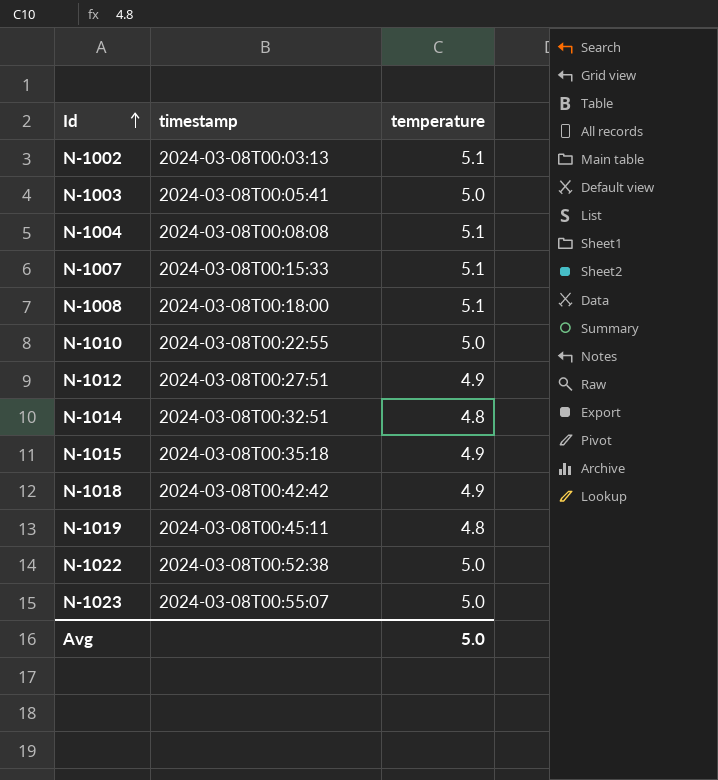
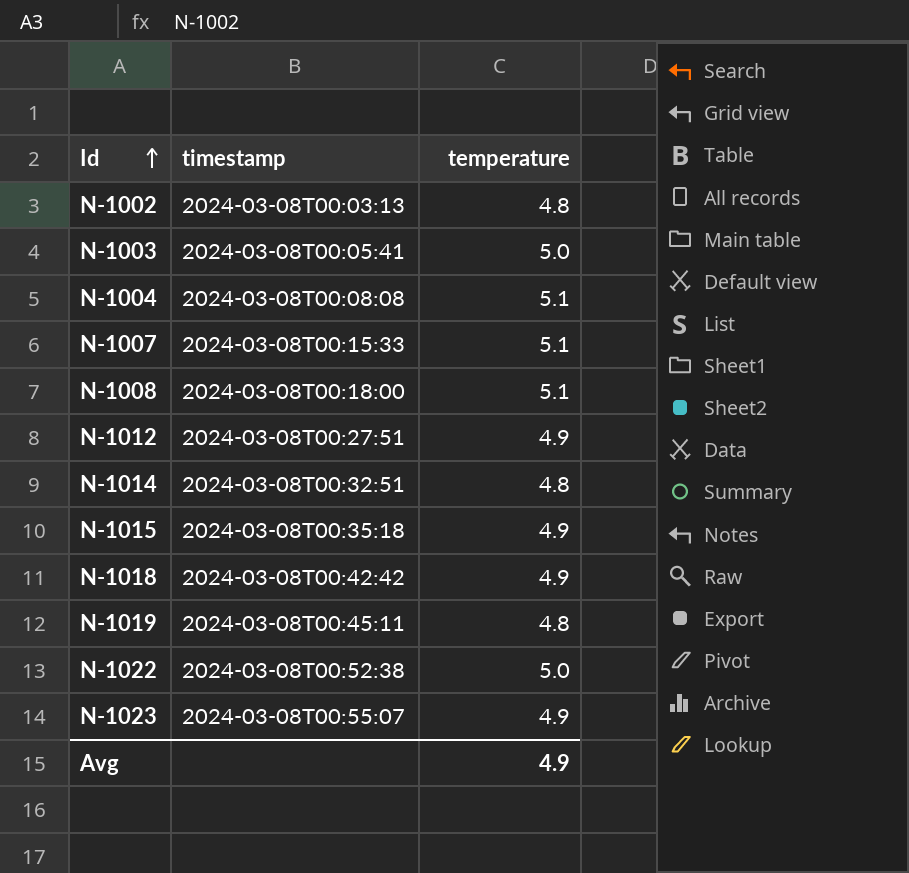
row N-1010: 2024-03-08T00:22:55 | 5.0 -> none
N-1002 | temperature: 5.1 -> 4.8
N-1023 | temperature: 5.0 -> 4.9
Avg | temperature: 5.0 -> 4.9

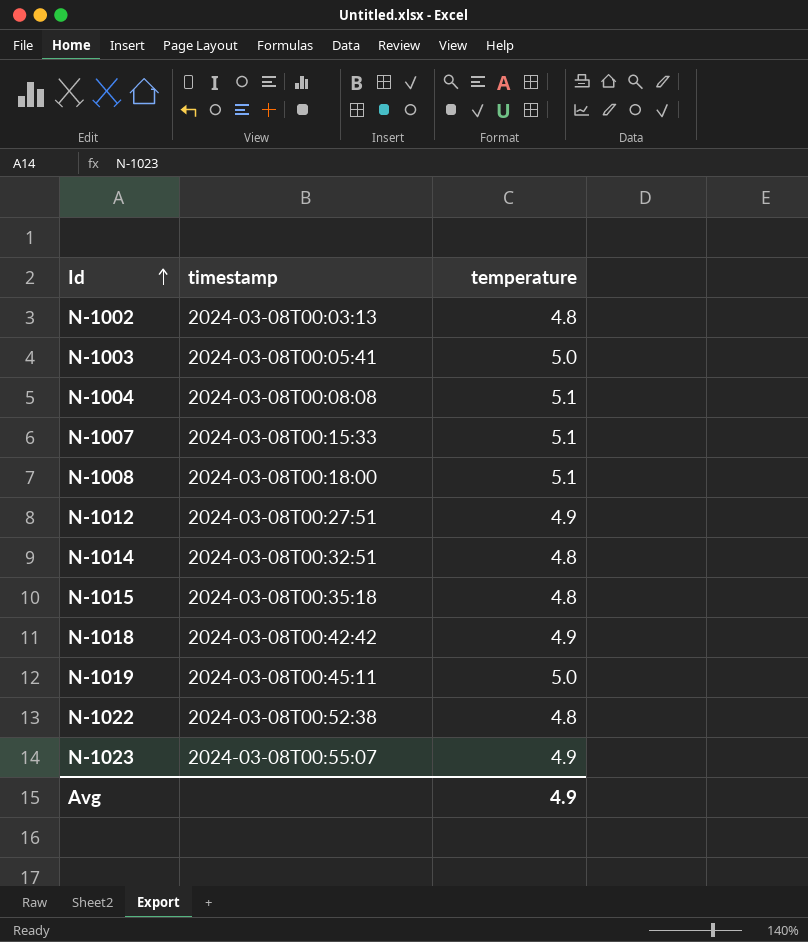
N-1015 | temperature: 4.9 -> 4.8
N-1019 | temperature: 4.8 -> 5.0
N-1022 | temperature: 5.0 -> 4.8

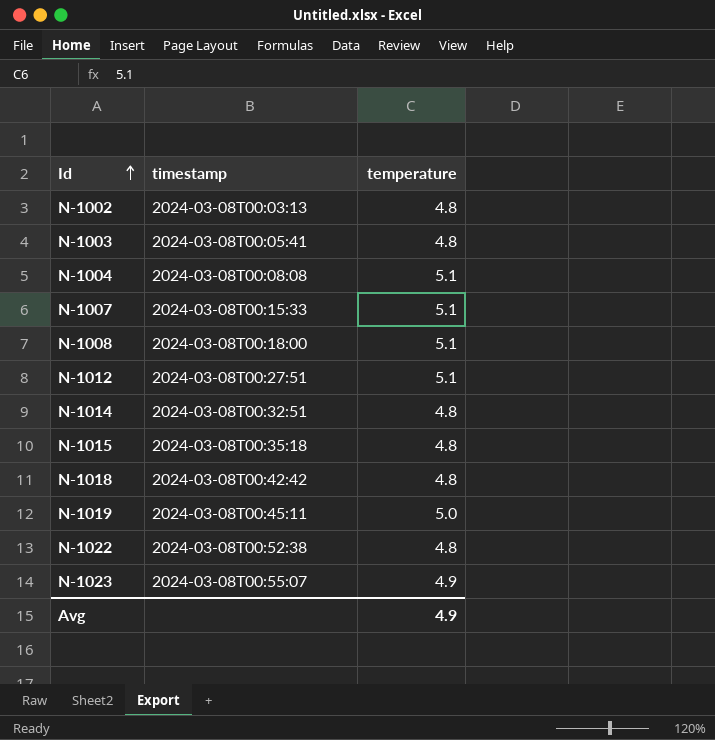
N-1003 | temperature: 5.0 -> 4.8
N-1012 | temperature: 4.9 -> 5.1
N-1018 | temperature: 4.9 -> 4.8

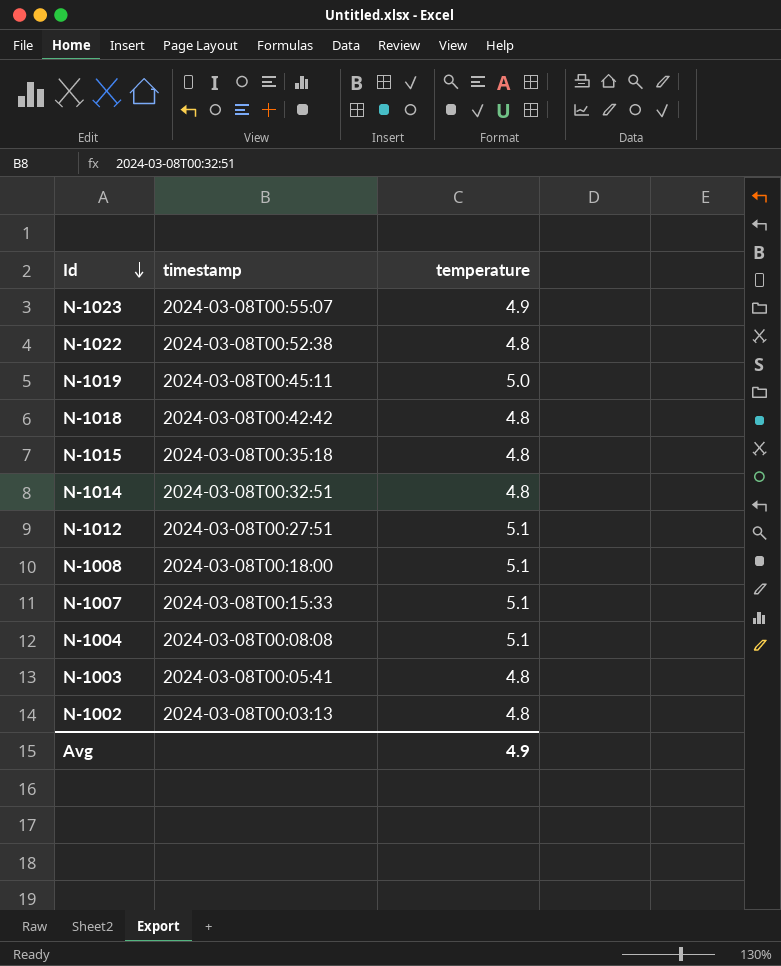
row order: Id ascending -> Id descending

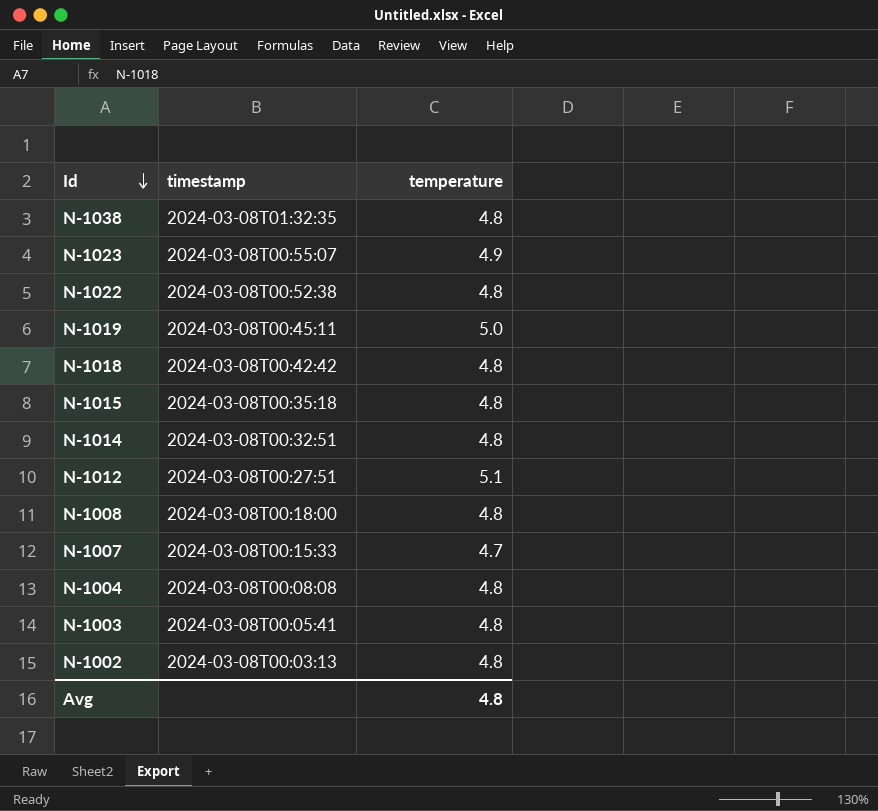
row N-1038: none -> 2024-03-08T01:32:35 | 4.8
N-1008 | temperature: 5.1 -> 4.8
N-1007 | temperature: 5.1 -> 4.7
N-1004 | temperature: 5.1 -> 4.8
Avg | temperature: 4.9 -> 4.8

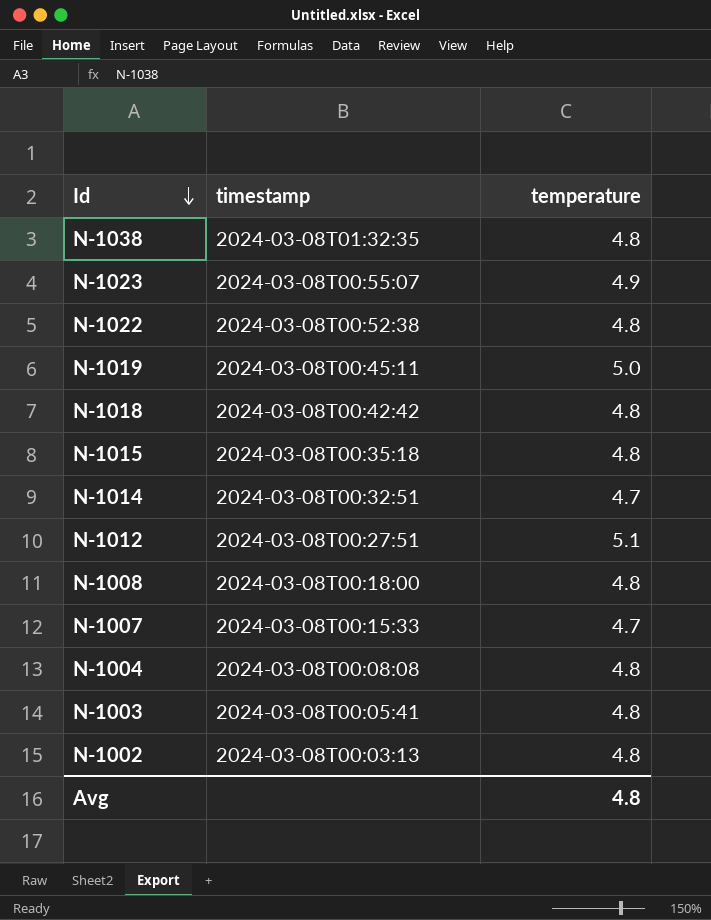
N-1014 | temperature: 4.8 -> 4.7

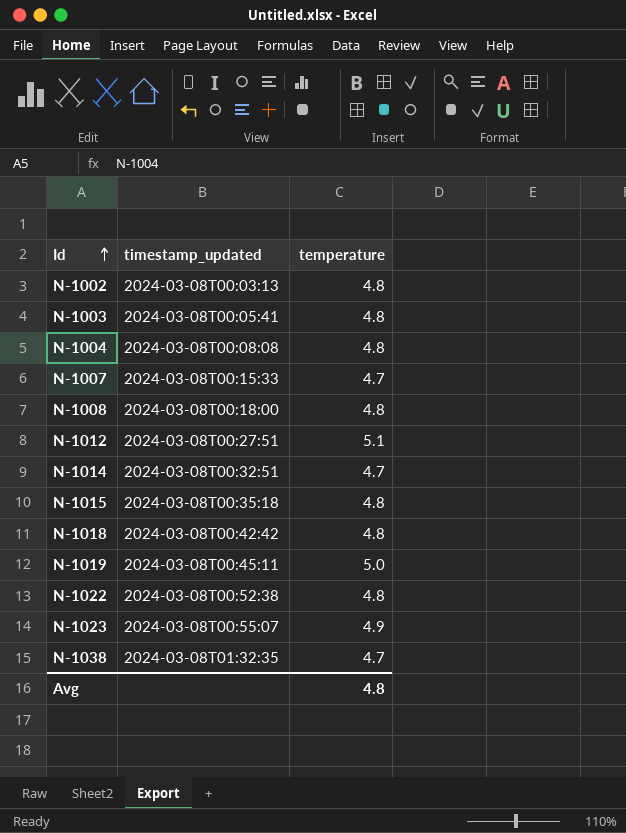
row order: Id descending -> Id ascending
column name: timestamp -> timestamp_updated
N-1038 | temperature: 4.8 -> 4.7

